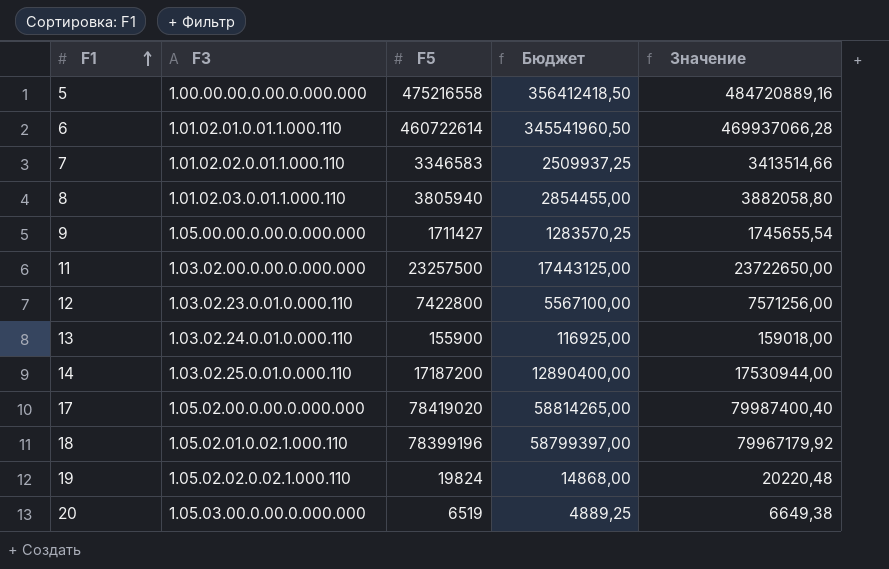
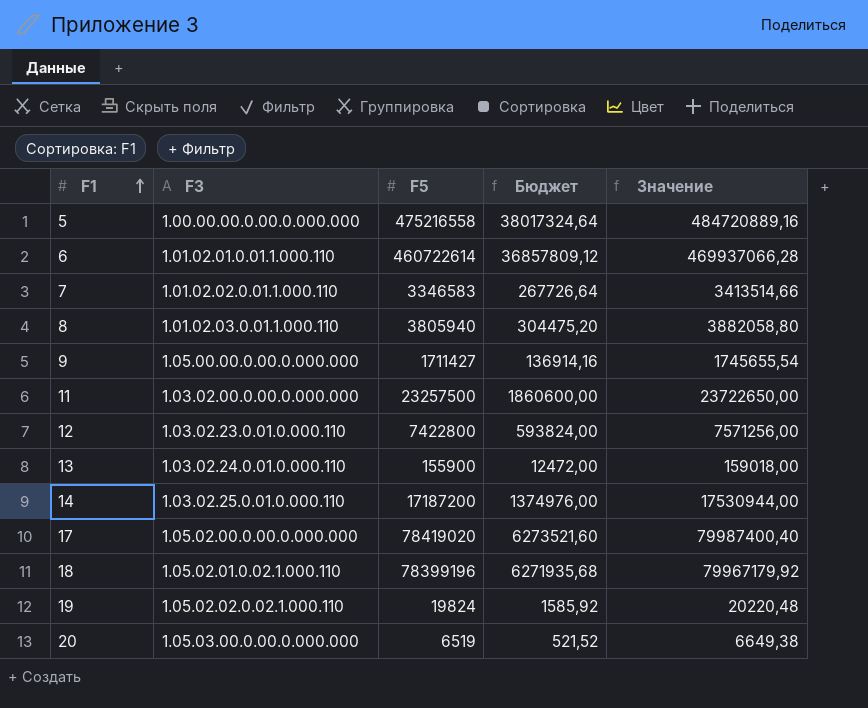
column Бюджет | formula: [F5] * 0,75 -> [F5] * 0,08

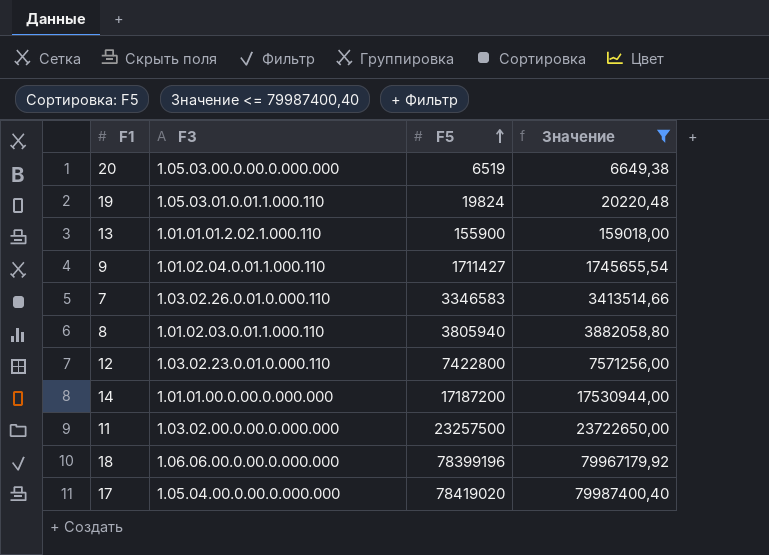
filter: none -> Значение <= 79987400,40
row order: F1 ascending -> F5 ascending
column Бюджет | formula: [F5] * 0,08 -> none
19 | F3: 1.05.02.02.0.02.1.000.110 -> 1.05.03.01.0.01.1.000.110
13 | F3: 1.03.02.24.0.01.0.000.110 -> 1.01.01.01.2.02.1.000.110
9 | F3: 1.05.00.00.0.00.0.000.000 -> 1.01.02.04.0.01.1.000.110
7 | F3: 1.01.02.02.0.01.1.000.110 -> 1.03.02.26.0.01.0.000.110
14 | F3: 1.03.02.25.0.01.0.000.110 -> 1.01.01.00.0.00.0.000.000
18 | F3: 1.05.02.01.0.02.1.000.110 -> 1.06.06.00.0.00.0.000.000
17 | F3: 1.05.02.00.0.00.0.000.000 -> 1.05.04.00.0.00.0.000.000

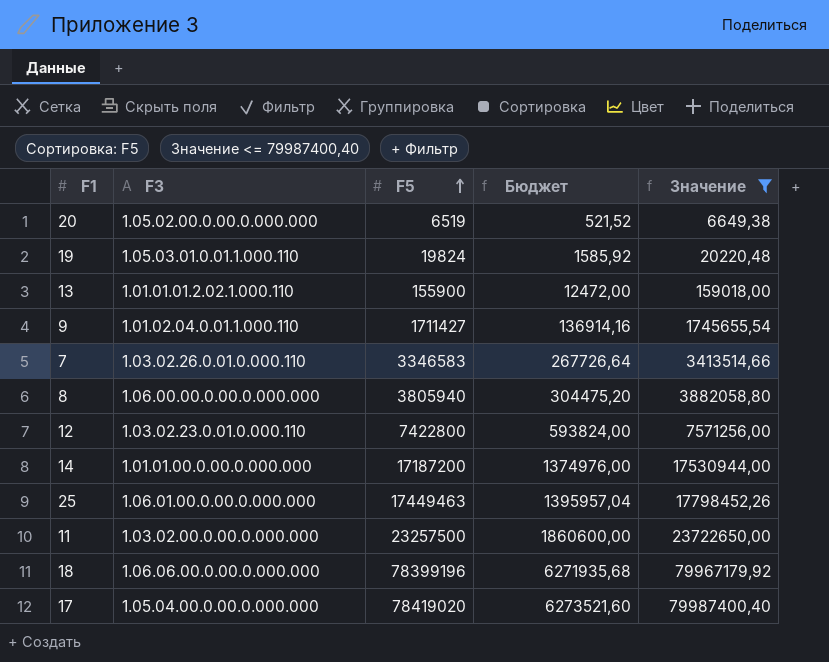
column Бюджет | formula: none -> [F5] * 0,08
20 | F3: 1.05.03.00.0.00.0.000.000 -> 1.05.02.00.0.00.0.000.000
8 | F3: 1.01.02.03.0.01.1.000.110 -> 1.06.00.00.0.00.0.000.000
row 25: none -> 1.06.01.00.0.00.0.000.000 | 17449463 | 1395957,04 | 17798452,26

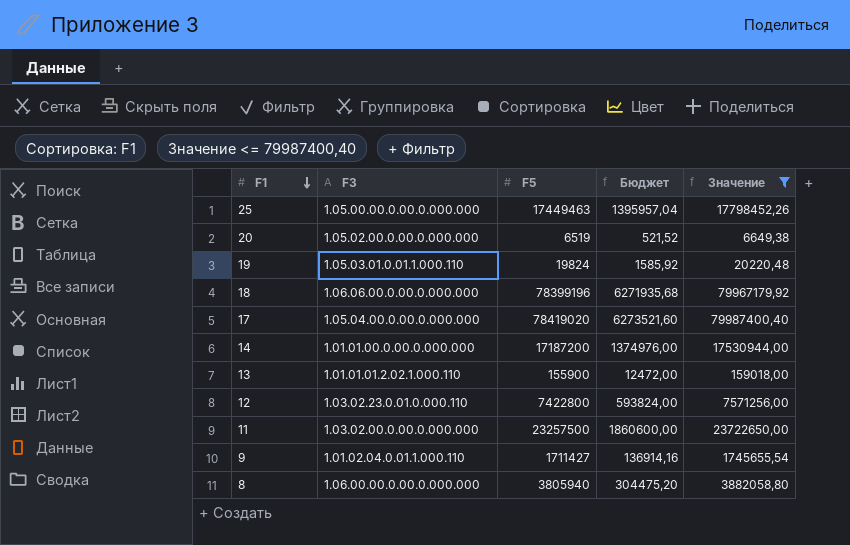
row order: F5 ascending -> F1 descending
row 7: 1.03.02.26.0.01.0.000.110 | 3346583 | 267726,64 | 3413514,66 -> none
25 | F3: 1.06.01.00.0.00.0.000.000 -> 1.05.00.00.0.00.0.000.000

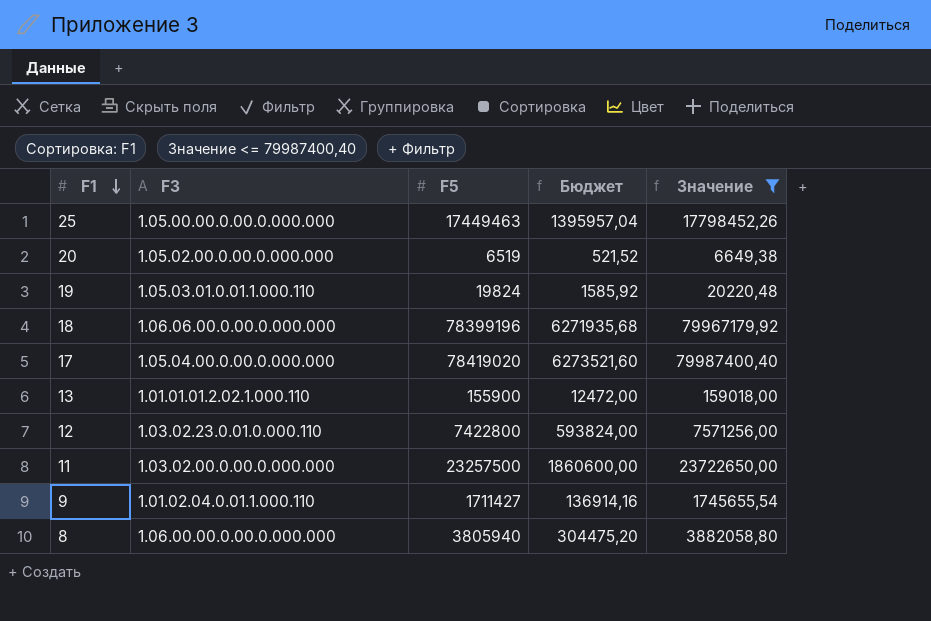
row 14: 1.01.01.00.0.00.0.000.000 | 17187200 | 1374976,00 | 17530944,00 -> none

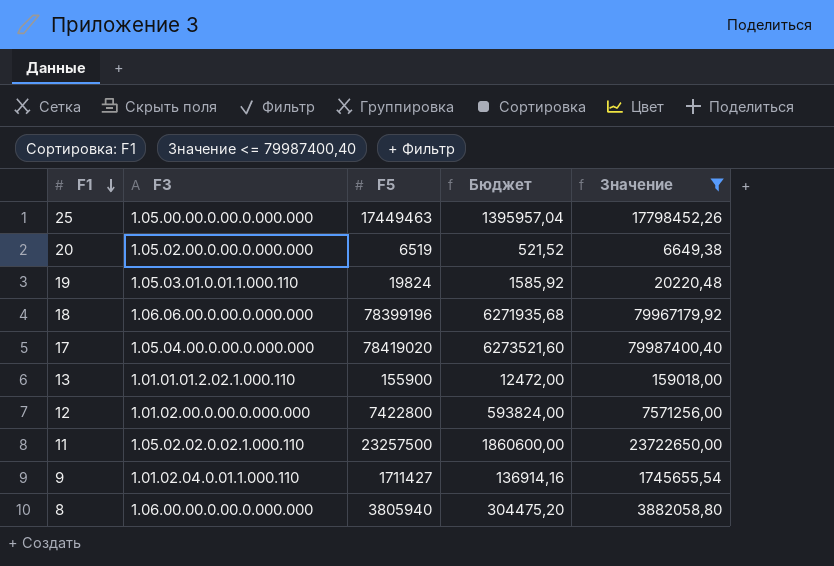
12 | F3: 1.03.02.23.0.01.0.000.110 -> 1.01.02.00.0.00.0.000.000
11 | F3: 1.03.02.00.0.00.0.000.000 -> 1.05.02.02.0.02.1.000.110

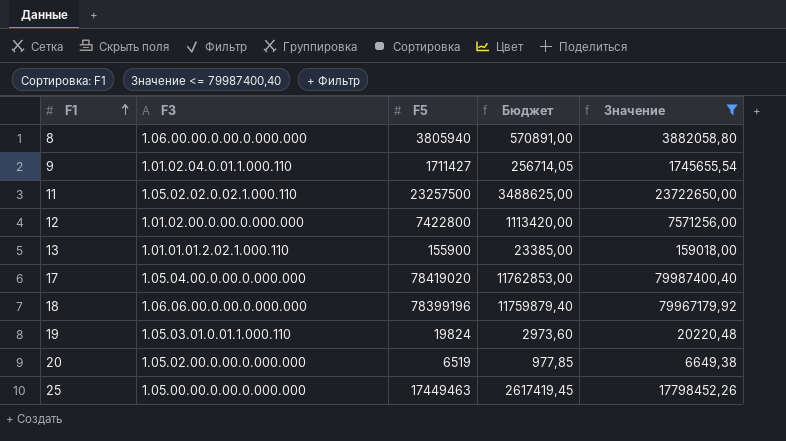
row order: F1 descending -> F1 ascending
column Бюджет | formula: [F5] * 0,08 -> [F5] * 0,15

